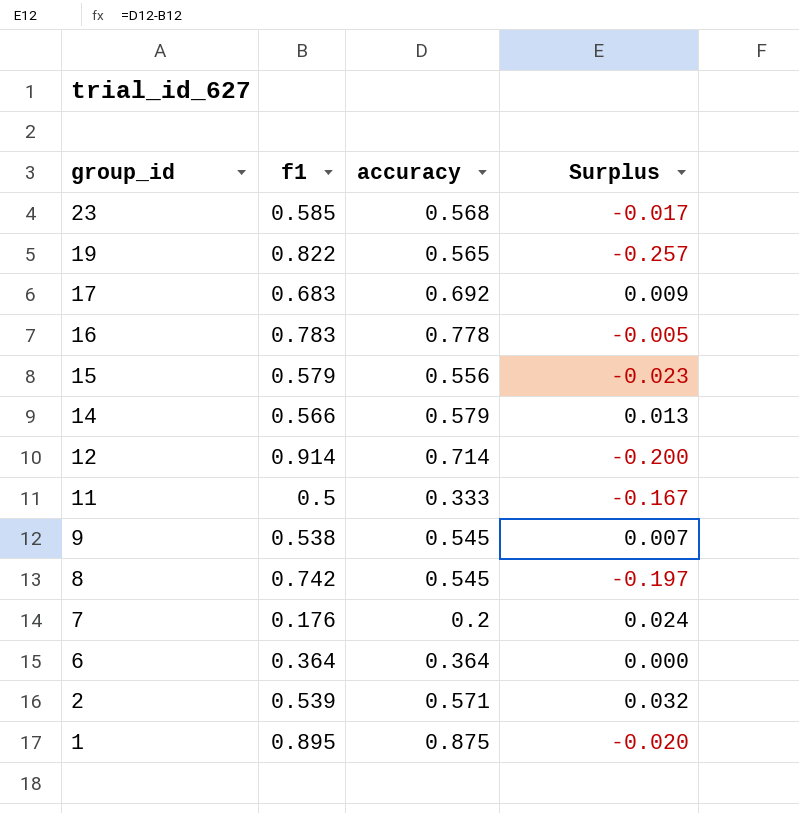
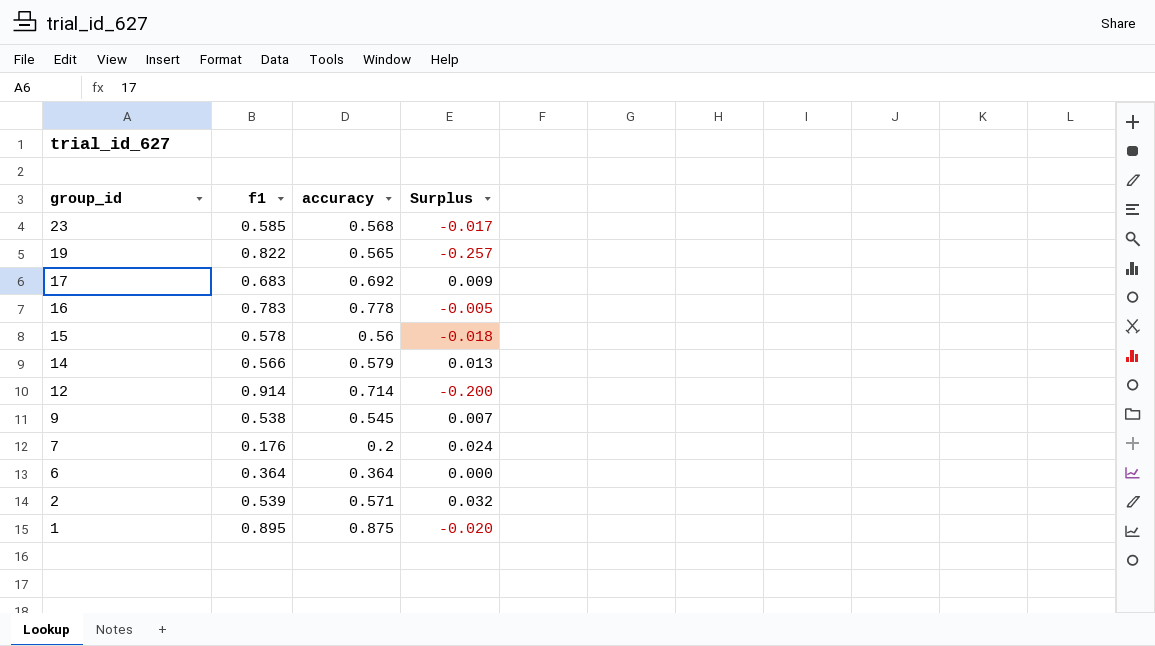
row 11: 0.5 | 0.333 | -0.167 -> none
row 8: 0.742 | 0.545 | -0.197 -> none
15 | f1: 0.579 -> 0.578
15 | accuracy: 0.556 -> 0.56
15 | Surplus: -0.023 -> -0.018

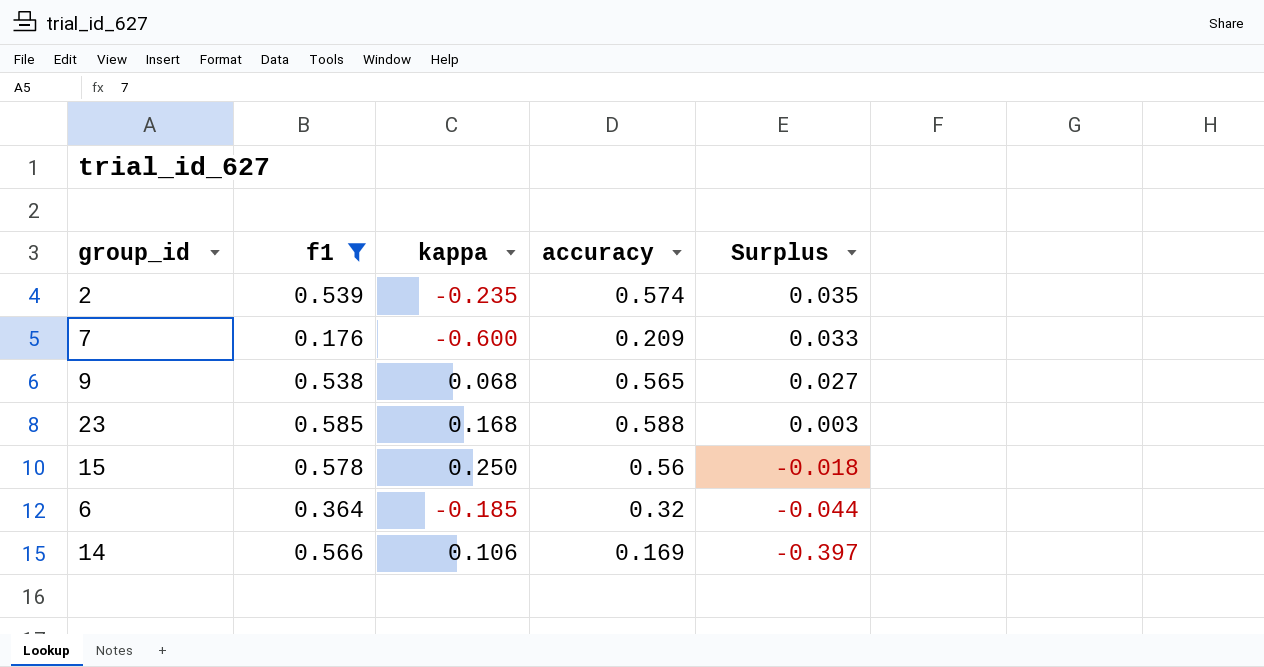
filter: none -> f1 <= 0.585
row order: group_id descending -> Surplus descending
column kappa | position: none -> 3
2 | accuracy: 0.571 -> 0.574
2 | Surplus: 0.032 -> 0.035
7 | accuracy: 0.2 -> 0.209
7 | Surplus: 0.024 -> 0.033
9 | accuracy: 0.545 -> 0.565
9 | Surplus: 0.007 -> 0.027
23 | accuracy: 0.568 -> 0.588
23 | Surplus: -0.017 -> 0.003
6 | accuracy: 0.364 -> 0.32
6 | Surplus: 0.000 -> -0.044
14 | accuracy: 0.579 -> 0.169
14 | Surplus: 0.013 -> -0.397

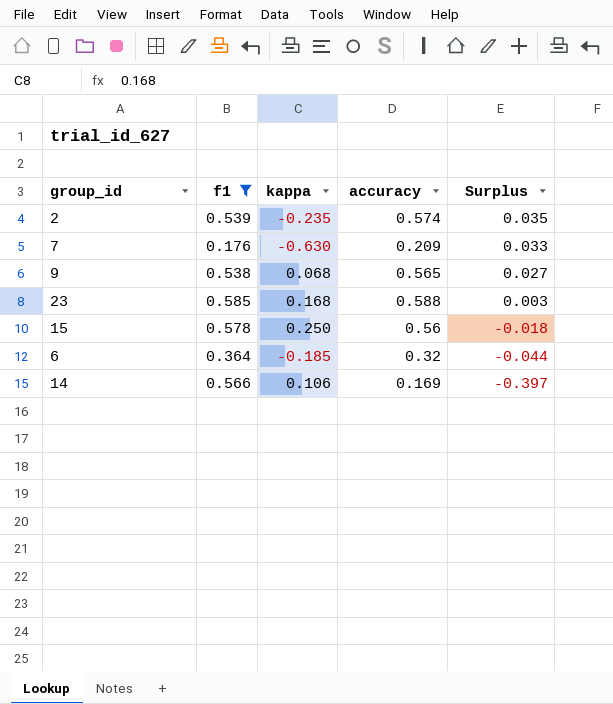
7 | kappa: -0.600 -> -0.630

